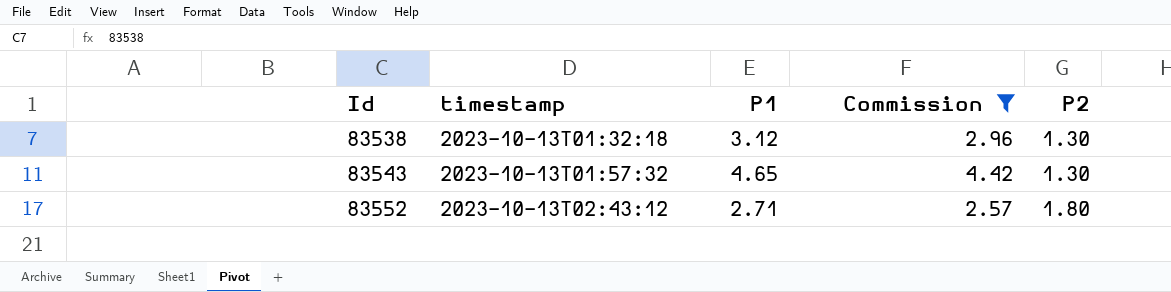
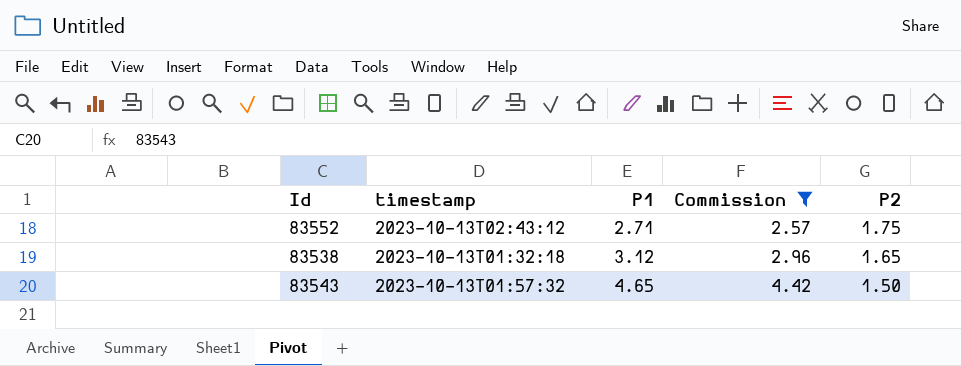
row order: Id ascending -> P1 ascending
83552 | P2: 1.80 -> 1.75
83538 | P2: 1.30 -> 1.65
83543 | P2: 1.30 -> 1.50

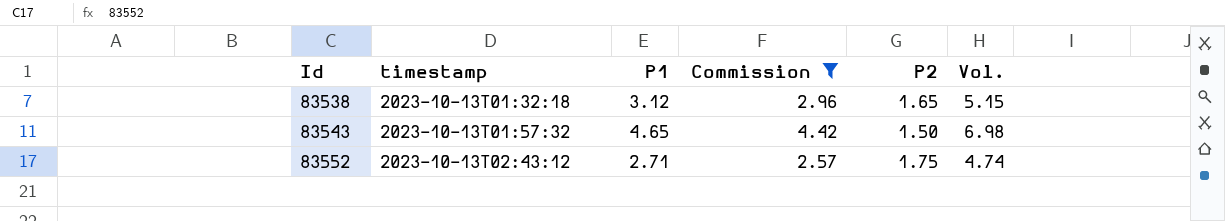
row order: P1 ascending -> Id ascending
column Vol. | formula: none -> [P1] * [P2]

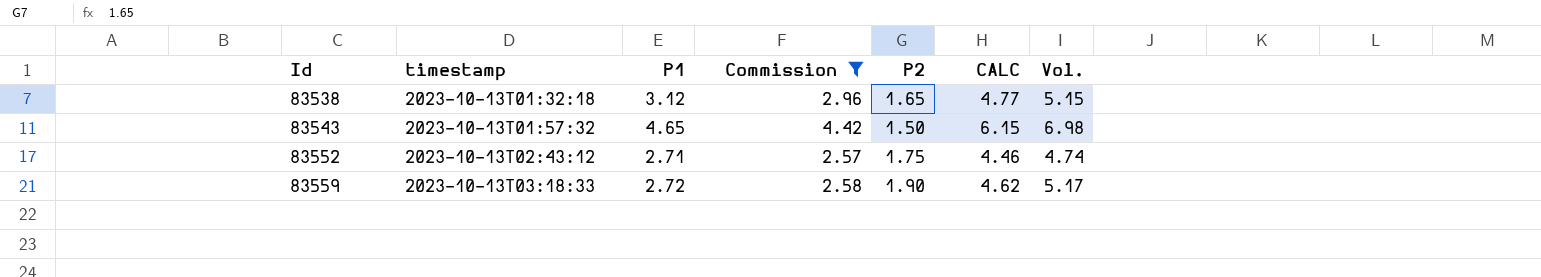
column CALC | formula: none -> [P1] + [P2]
row 83559: none -> 2023-10-13T03:18:33 | 2.72 | 2.58 | 1.90 | 4.62 | 5.17

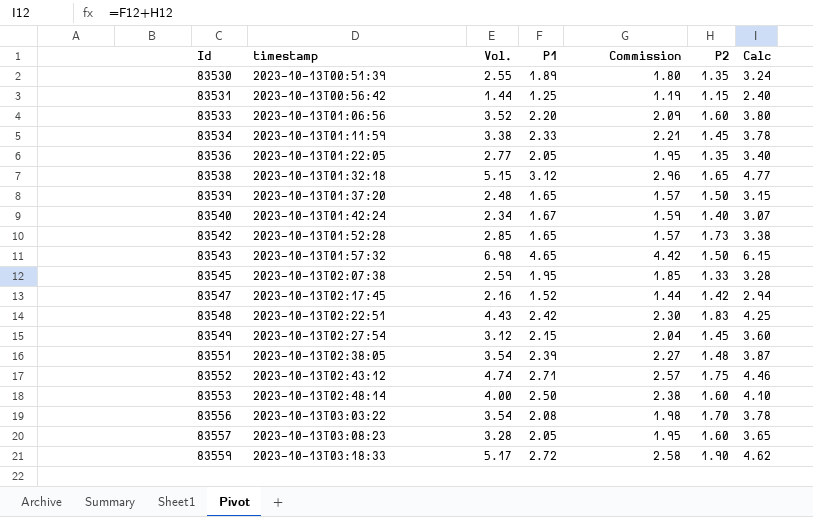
filter: Commission >= 2.57 -> none
column Vol. | position: 7 -> 3
column name: CALC -> Calc

